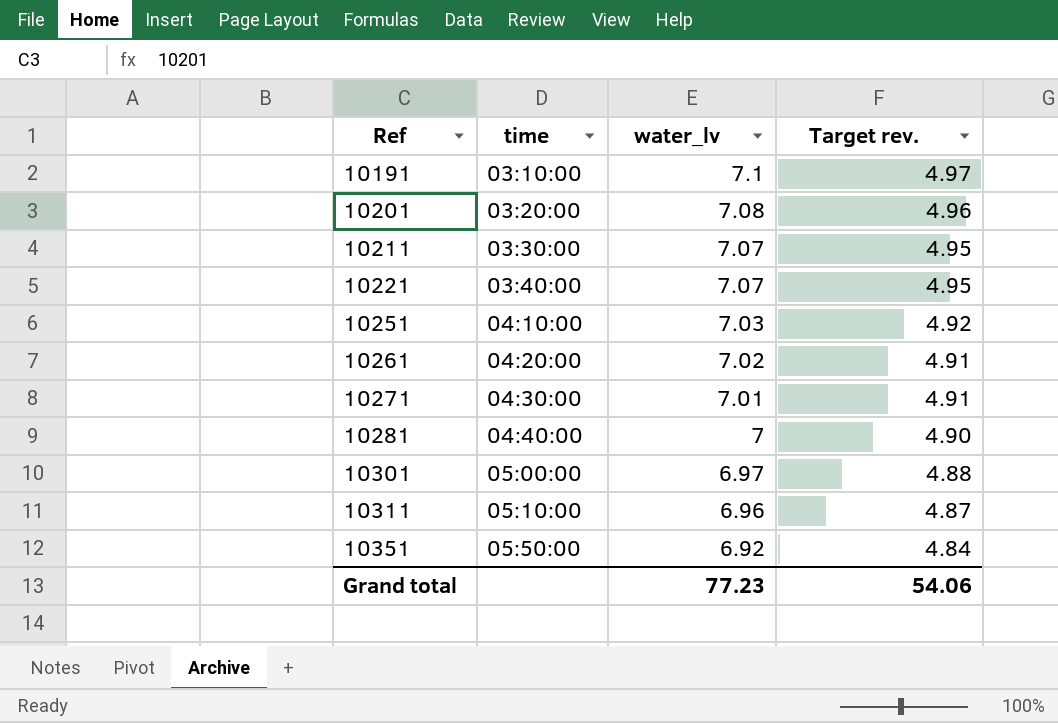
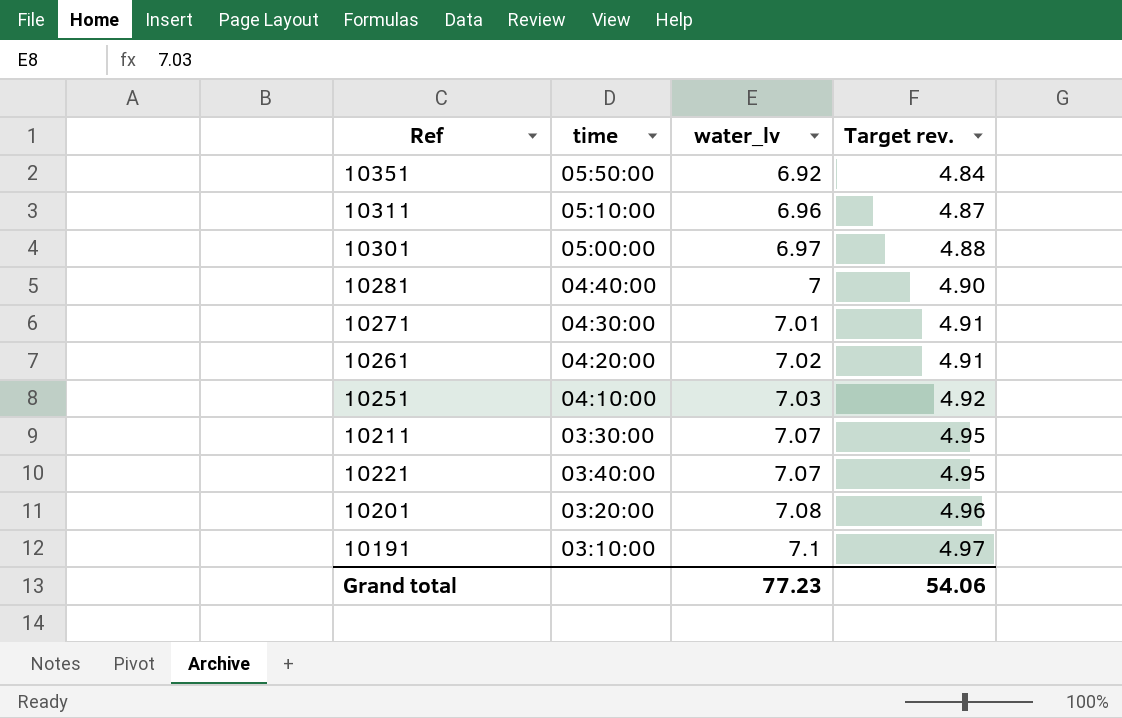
row order: Ref ascending -> water_lv ascending

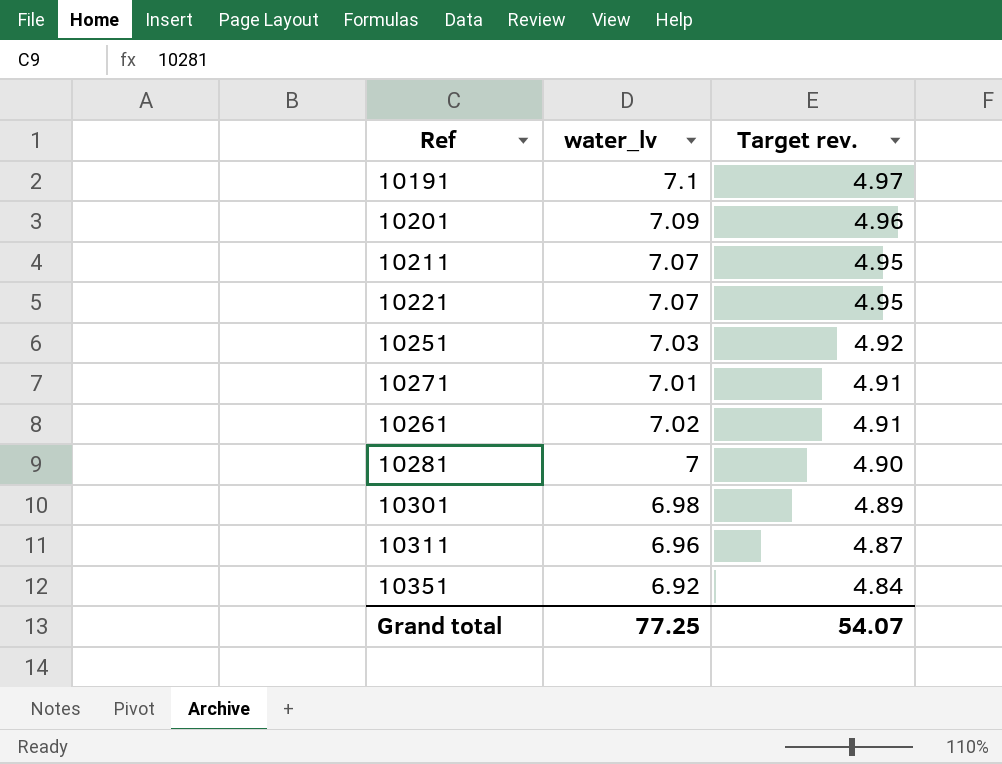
row order: water_lv ascending -> Target rev. descending
column time | position: 2 -> none
10201 | water_lv: 7.08 -> 7.09
10301 | water_lv: 6.97 -> 6.98
10301 | Target rev.: 4.88 -> 4.89
Grand total | water_lv: 77.23 -> 77.25
Grand total | Target rev.: 54.06 -> 54.07

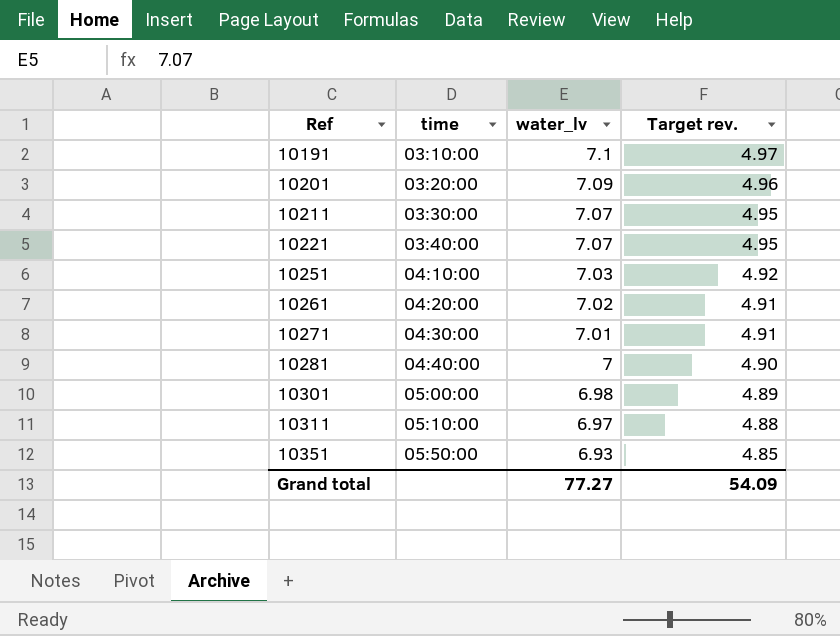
row order: Target rev. descending -> Ref ascending
column time | position: none -> 2
10311 | water_lv: 6.96 -> 6.97
10311 | Target rev.: 4.87 -> 4.88
10351 | water_lv: 6.92 -> 6.93
10351 | Target rev.: 4.84 -> 4.85
Grand total | water_lv: 77.25 -> 77.27
Grand total | Target rev.: 54.07 -> 54.09

